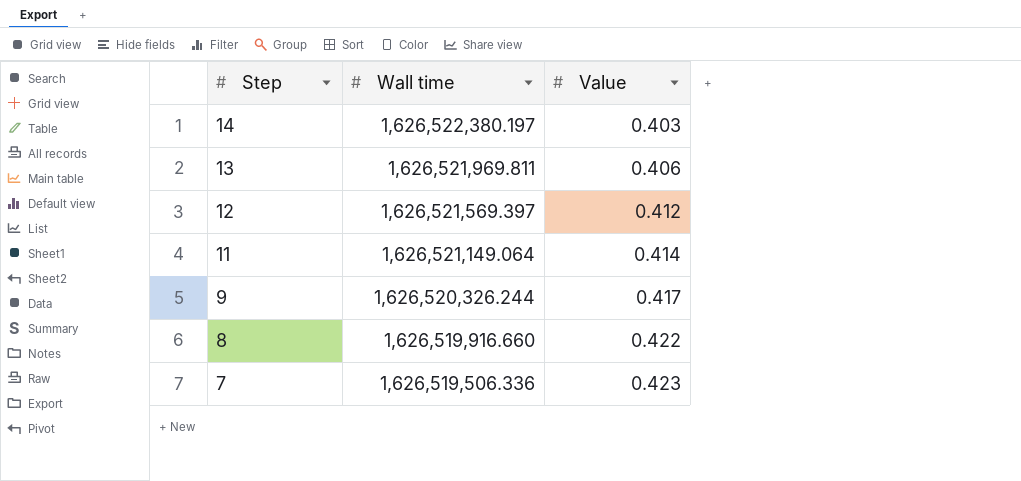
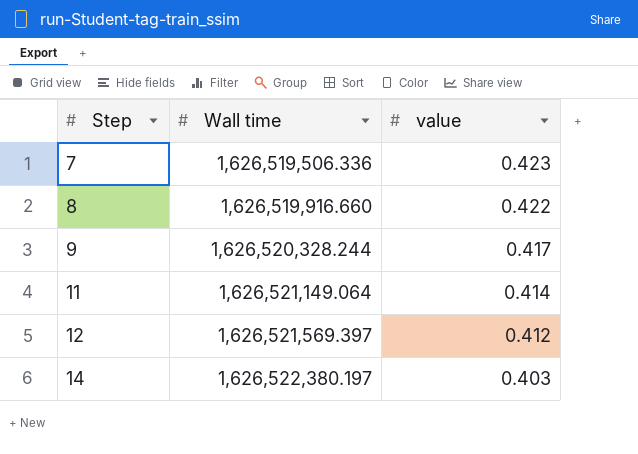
row order: Step descending -> Step ascending
column name: Value -> value
row 13: 1,626,521,969.811 | 0.406 -> none
9 | Wall time: 1,626,520,326.244 -> 1,626,520,328.244

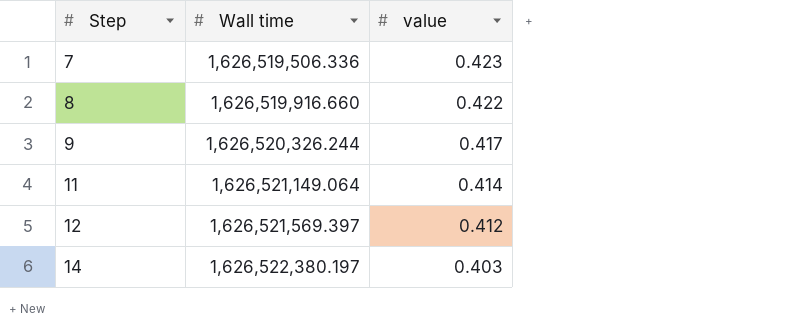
9 | Wall time: 1,626,520,328.244 -> 1,626,520,326.244

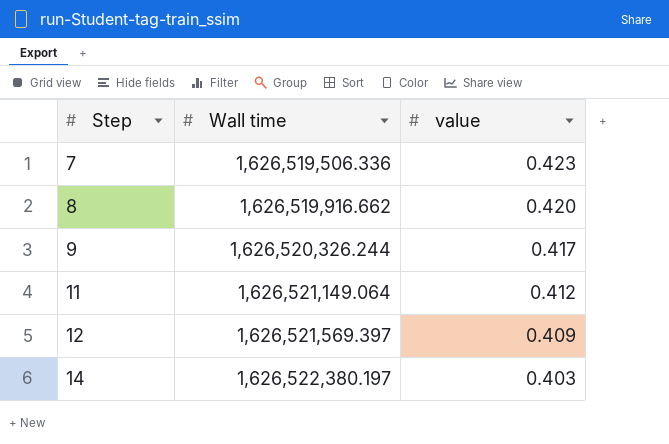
8 | Wall time: 1,626,519,916.660 -> 1,626,519,916.662
8 | value: 0.422 -> 0.420
11 | value: 0.414 -> 0.412
12 | value: 0.412 -> 0.409

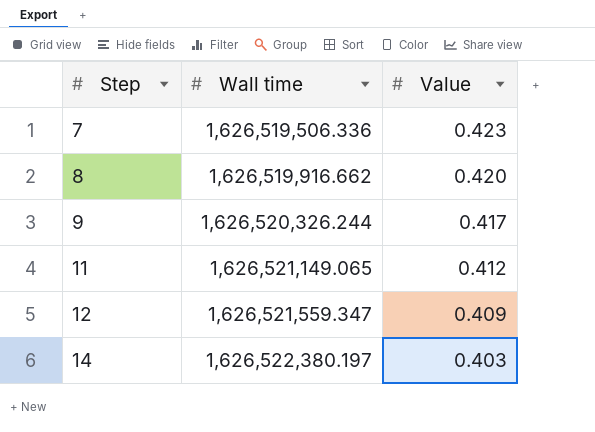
column name: value -> Value
11 | Wall time: 1,626,521,149.064 -> 1,626,521,149.065
12 | Wall time: 1,626,521,569.397 -> 1,626,521,559.347

